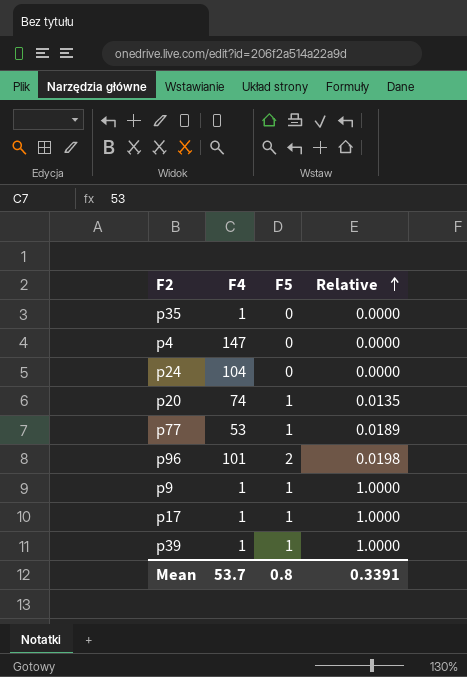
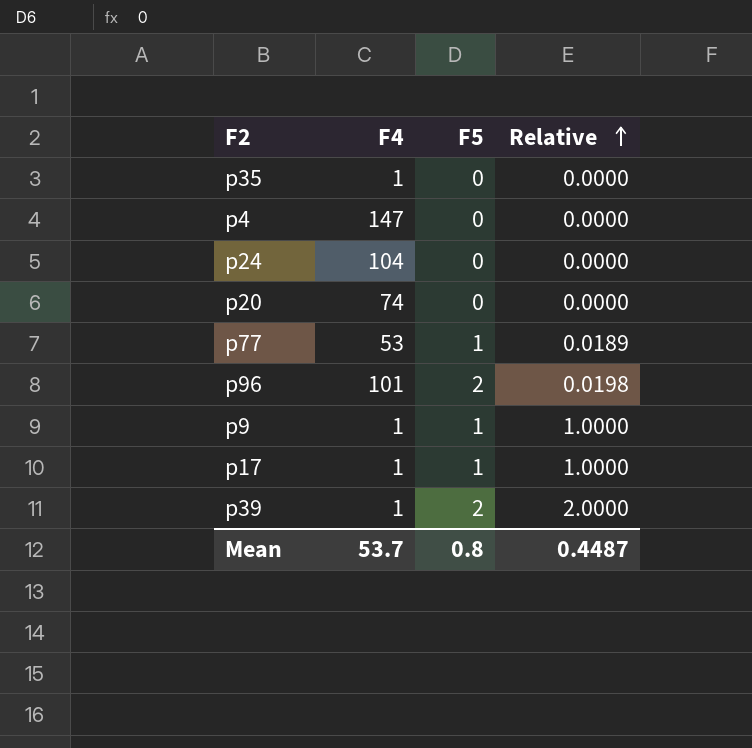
p20 | F5: 1 -> 0
p20 | Relative: 0.0135 -> 0.0000
p39 | F5: 1 -> 2
p39 | Relative: 1.0000 -> 2.0000
Mean | Relative: 0.3391 -> 0.4487

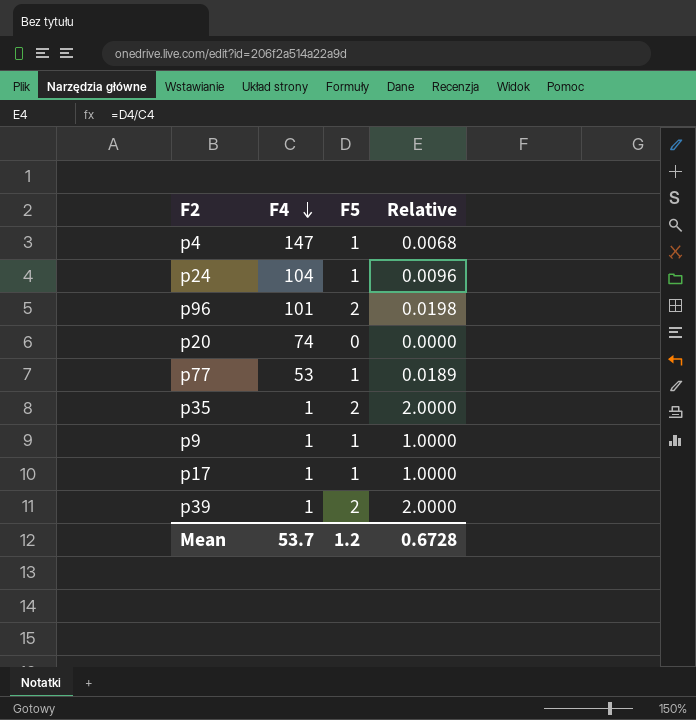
row order: Relative ascending -> F4 descending
p4 | F5: 0 -> 1
p4 | Relative: 0.0000 -> 0.0068
p24 | F5: 0 -> 1
p24 | Relative: 0.0000 -> 0.0096
p35 | F5: 0 -> 2
p35 | Relative: 0.0000 -> 2.0000
Mean | F5: 0.8 -> 1.2
Mean | Relative: 0.4487 -> 0.6728

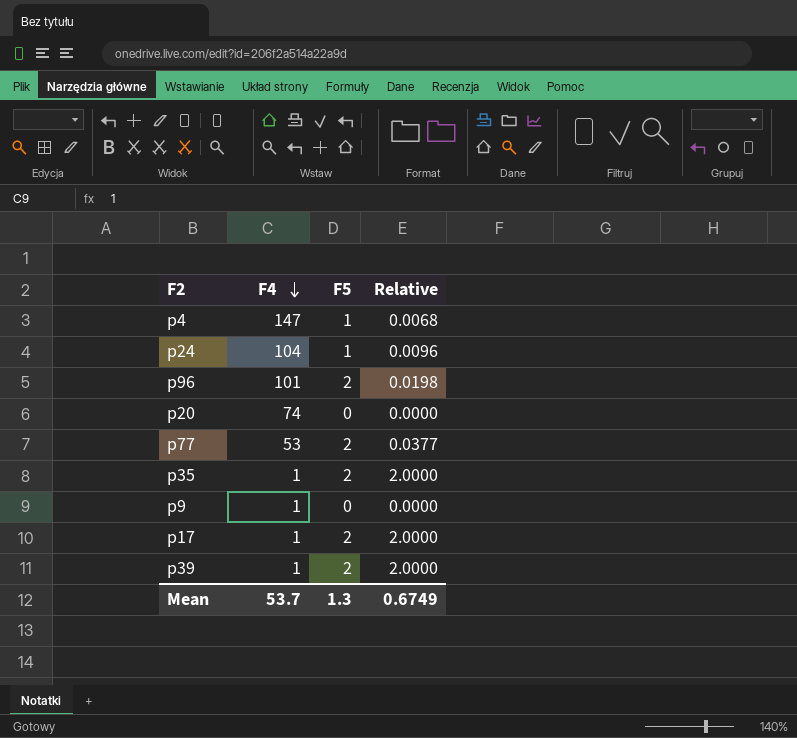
p77 | F5: 1 -> 2
p77 | Relative: 0.0189 -> 0.0377
p9 | F5: 1 -> 0
p9 | Relative: 1.0000 -> 0.0000
p17 | F5: 1 -> 2
p17 | Relative: 1.0000 -> 2.0000
Mean | F5: 1.2 -> 1.3
Mean | Relative: 0.6728 -> 0.6749

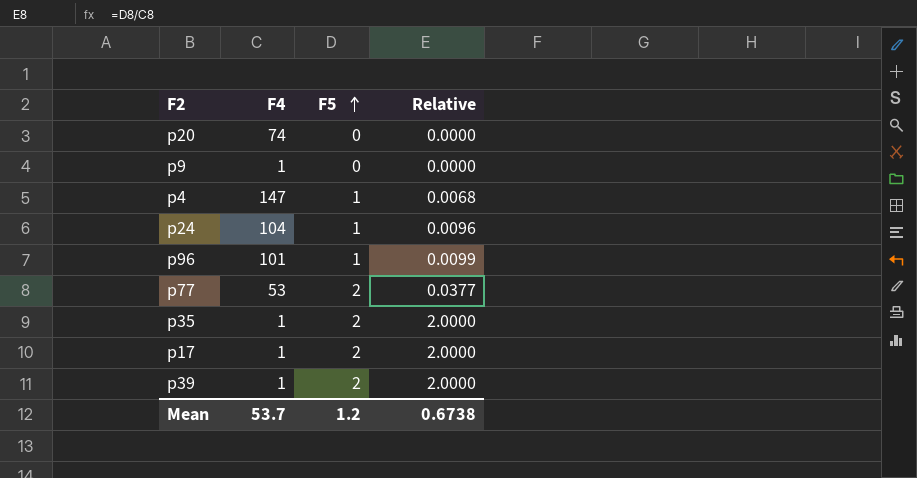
row order: F4 descending -> F5 ascending
p96 | F5: 2 -> 1
p96 | Relative: 0.0198 -> 0.0099
Mean | F5: 1.3 -> 1.2
Mean | Relative: 0.6749 -> 0.6738

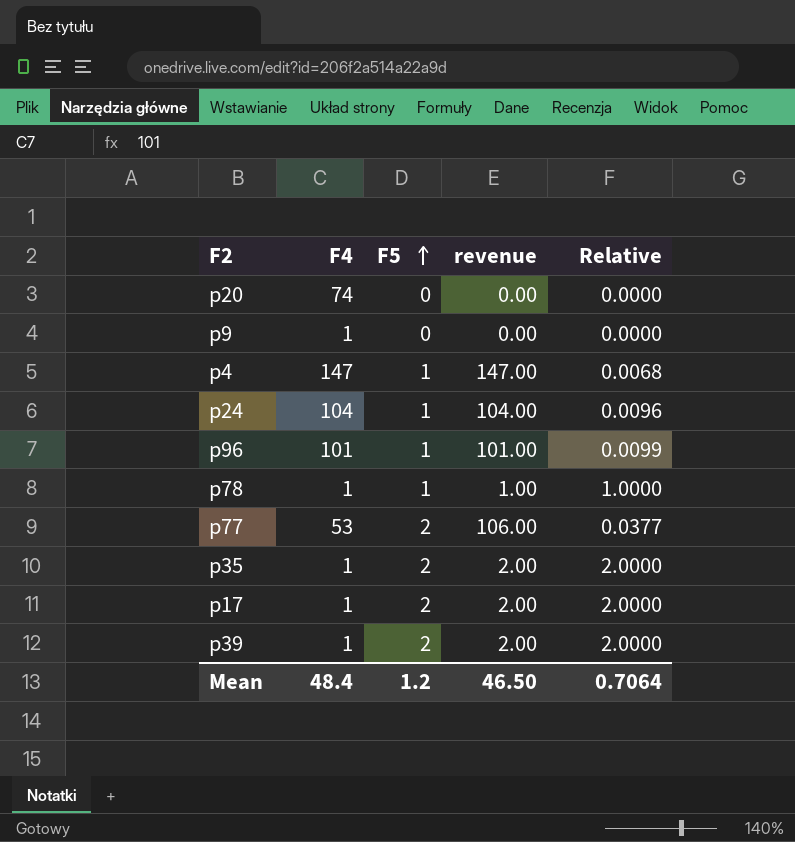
column revenue | formula: none -> [F4] * [F5]
row p78: none -> 1 | 1 | 1.00 | 1.0000
Mean | F4: 53.7 -> 48.4
Mean | Relative: 0.6738 -> 0.7064

